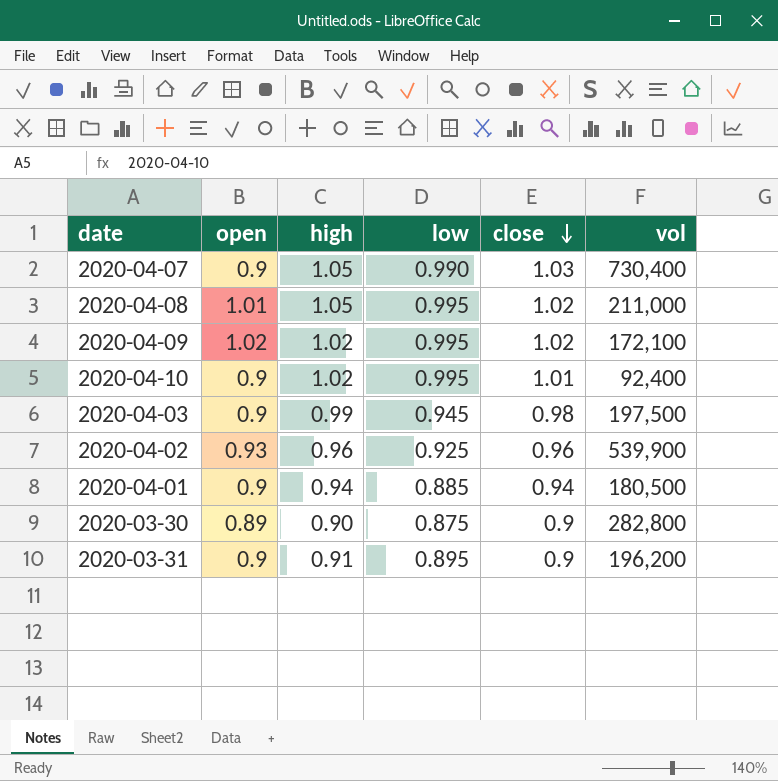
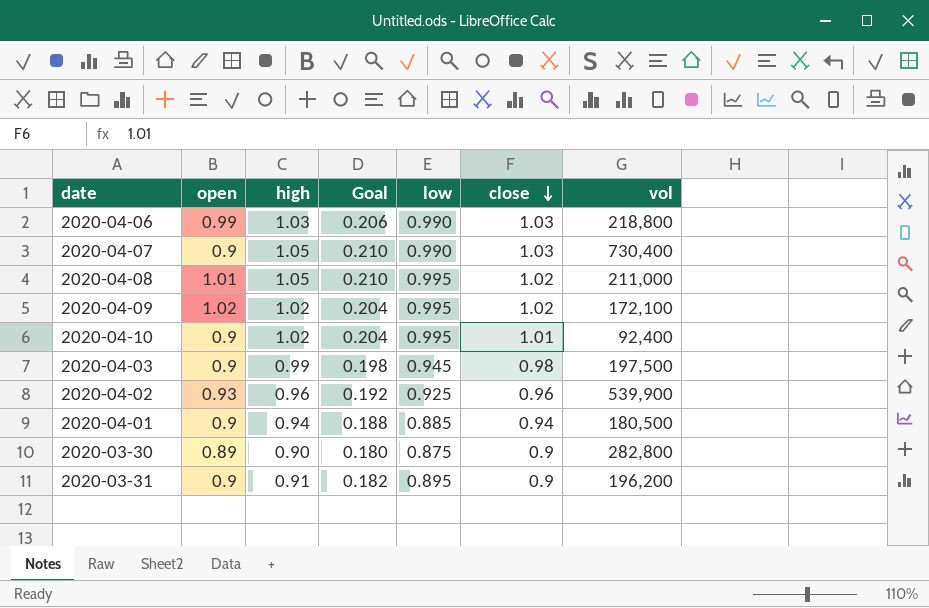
column Goal | formula: none -> [high] * 0.2
row 2020-04-06: none -> 0.99 | 1.03 | 0.206 | 0.990 | 1.03 | 218,800

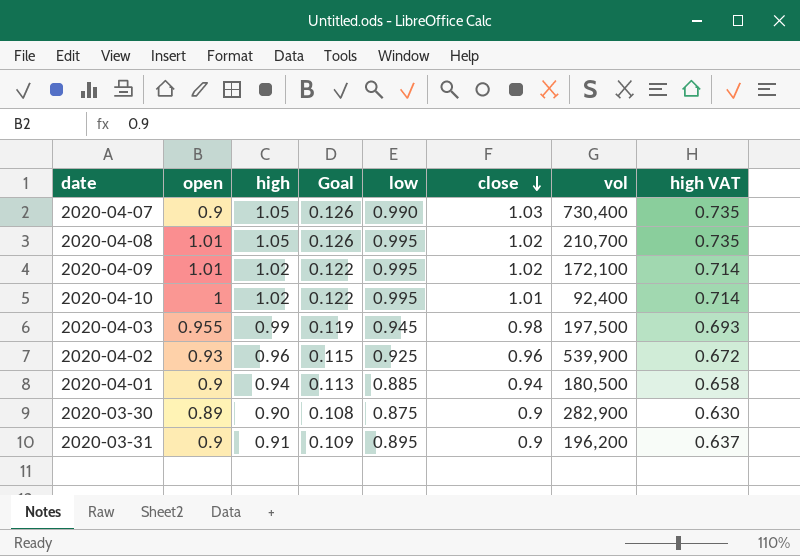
column Goal | formula: [high] * 0.2 -> [high] * 0.12
column high VAT | formula: none -> [high] * 0.7
row 2020-04-06: 0.99 | 1.03 | 0.206 | 0.990 | 1.03 | 218,800 -> none
2020-04-08 | vol: 211,000 -> 210,700
2020-04-09 | open: 1.02 -> 1.01
2020-04-10 | open: 0.9 -> 1
2020-04-03 | open: 0.9 -> 0.955
2020-03-30 | vol: 282,800 -> 282,900

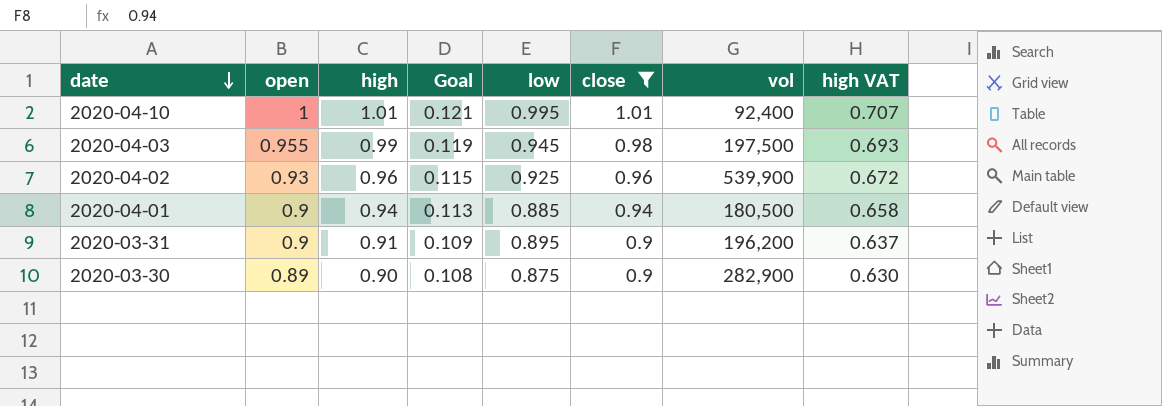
filter: none -> close <= 1.01
row order: close descending -> date descending
2020-04-10 | high: 1.02 -> 1.01
2020-04-10 | Goal: 0.122 -> 0.121
2020-04-10 | high VAT: 0.714 -> 0.707

